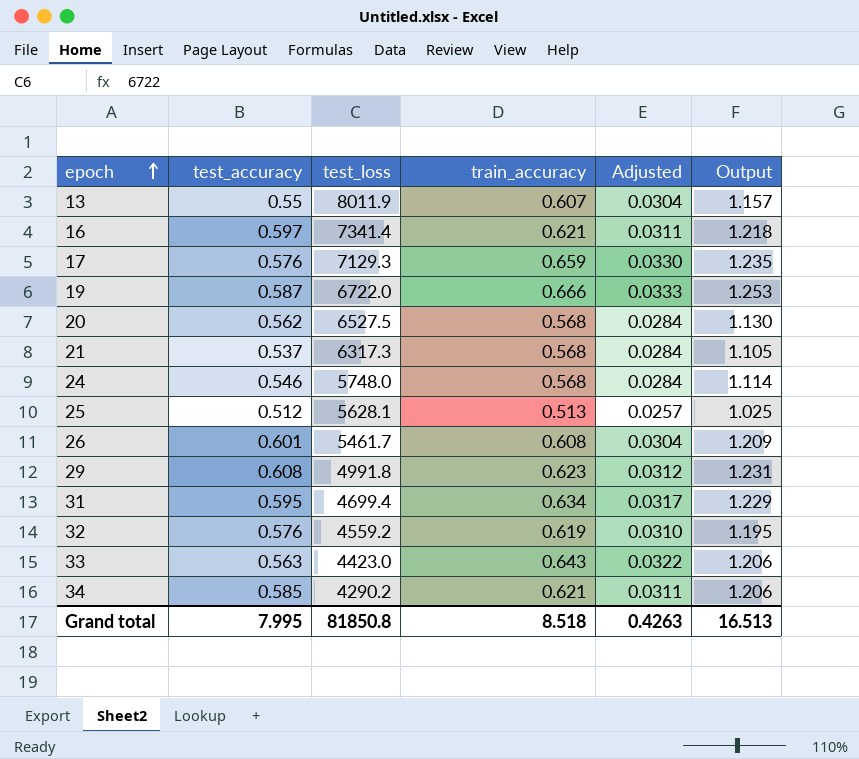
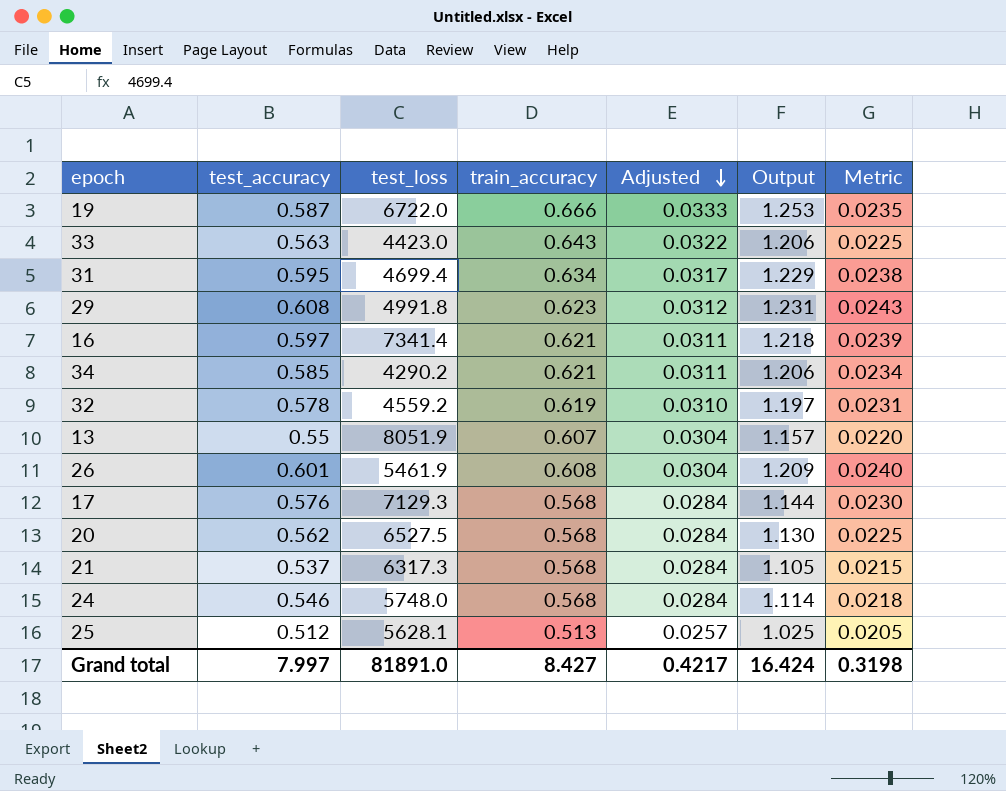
row order: epoch ascending -> Adjusted descending
column Metric | formula: none -> [test_accuracy] * 0.04
32 | test_accuracy: 0.576 -> 0.578
32 | Output: 1.195 -> 1.197
13 | test_loss: 8011.9 -> 8051.9
26 | test_loss: 5461.7 -> 5461.9
17 | train_accuracy: 0.659 -> 0.568
17 | Adjusted: 0.0330 -> 0.0284
17 | Output: 1.235 -> 1.144
Grand total | test_accuracy: 7.995 -> 7.997
Grand total | test_loss: 81850.8 -> 81891.0
Grand total | train_accuracy: 8.518 -> 8.427
Grand total | Adjusted: 0.4263 -> 0.4217
Grand total | Output: 16.513 -> 16.424

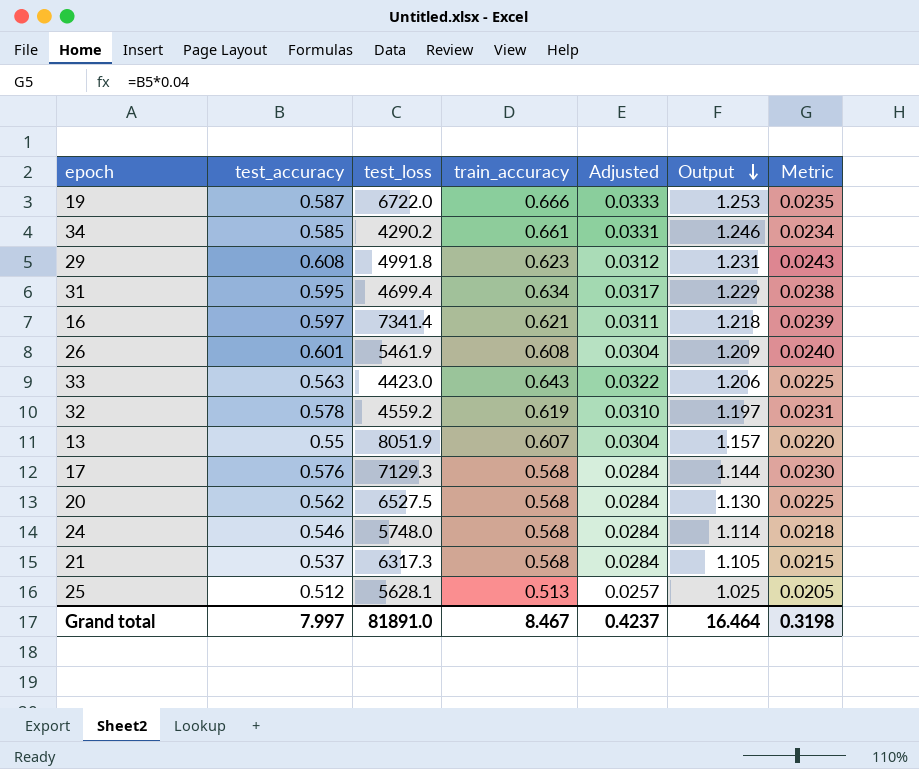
row order: Adjusted descending -> Output descending
34 | train_accuracy: 0.621 -> 0.661
34 | Adjusted: 0.0311 -> 0.0331
34 | Output: 1.206 -> 1.246
Grand total | train_accuracy: 8.427 -> 8.467
Grand total | Adjusted: 0.4217 -> 0.4237
Grand total | Output: 16.424 -> 16.464

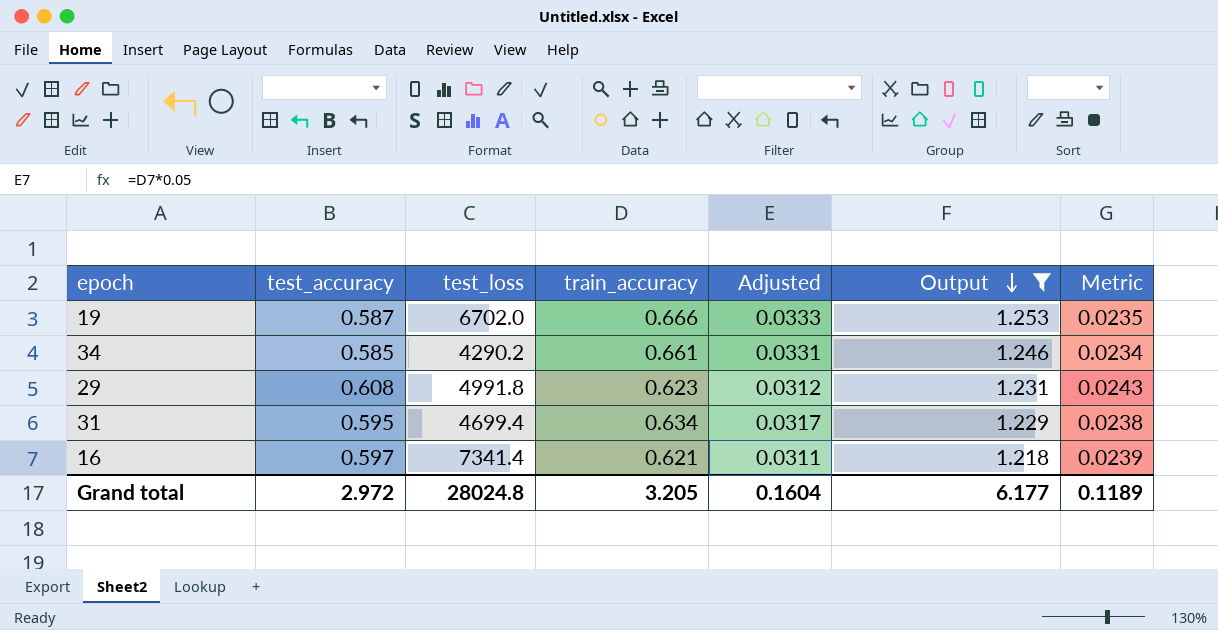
filter: none -> Output >= 1.218
19 | test_loss: 6722.0 -> 6702.0
Grand total | test_accuracy: 7.997 -> 2.972
Grand total | test_loss: 81891.0 -> 28024.8
Grand total | train_accuracy: 8.467 -> 3.205
Grand total | Adjusted: 0.4237 -> 0.1604
Grand total | Output: 16.464 -> 6.177
Grand total | Metric: 0.3198 -> 0.1189

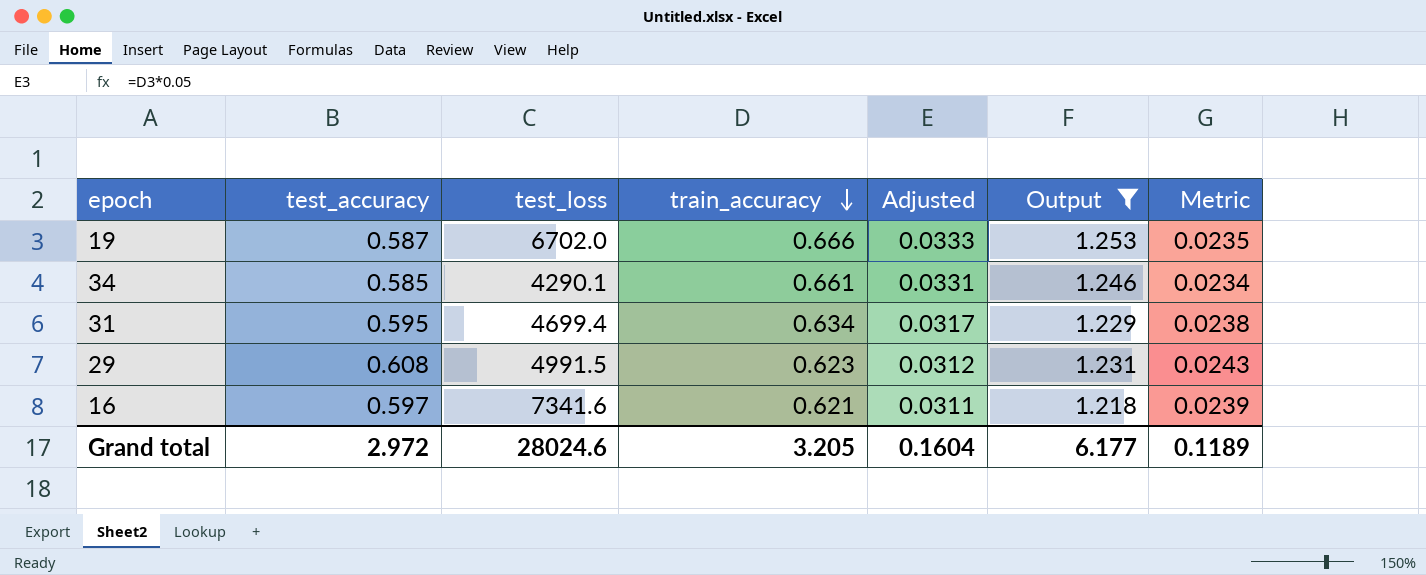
row order: Output descending -> train_accuracy descending
34 | test_loss: 4290.2 -> 4290.1
29 | test_loss: 4991.8 -> 4991.5
16 | test_loss: 7341.4 -> 7341.6
Grand total | test_loss: 28024.8 -> 28024.6

